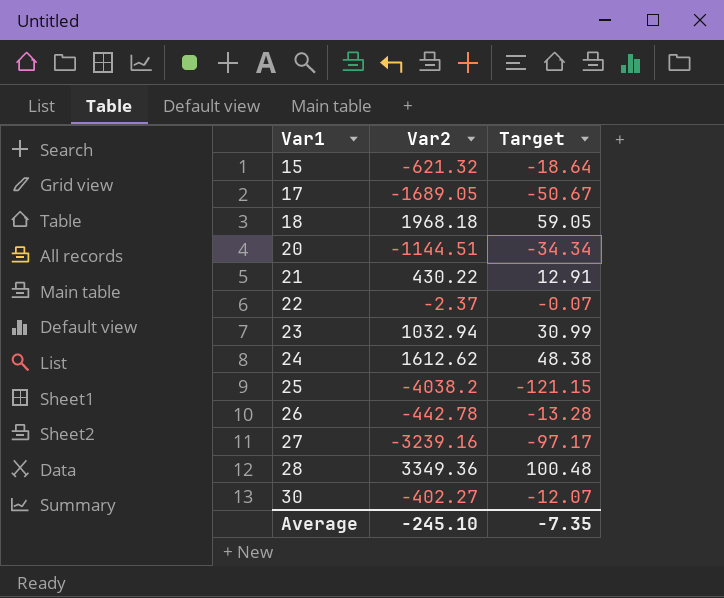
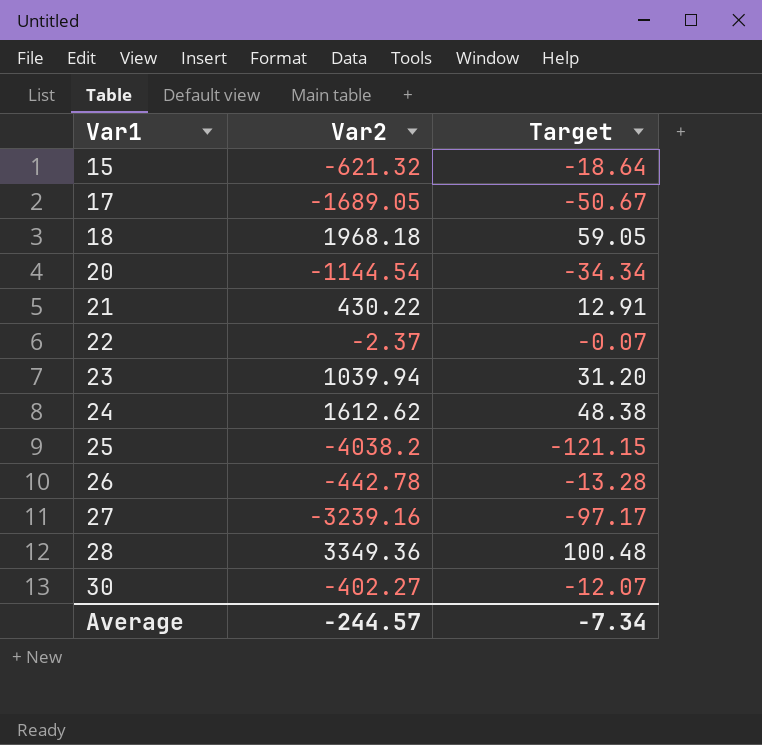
20 | Var2: -1144.51 -> -1144.54
23 | Var2: 1032.94 -> 1039.94
23 | Target: 30.99 -> 31.20
Average | Var2: -245.10 -> -244.57
Average | Target: -7.35 -> -7.34

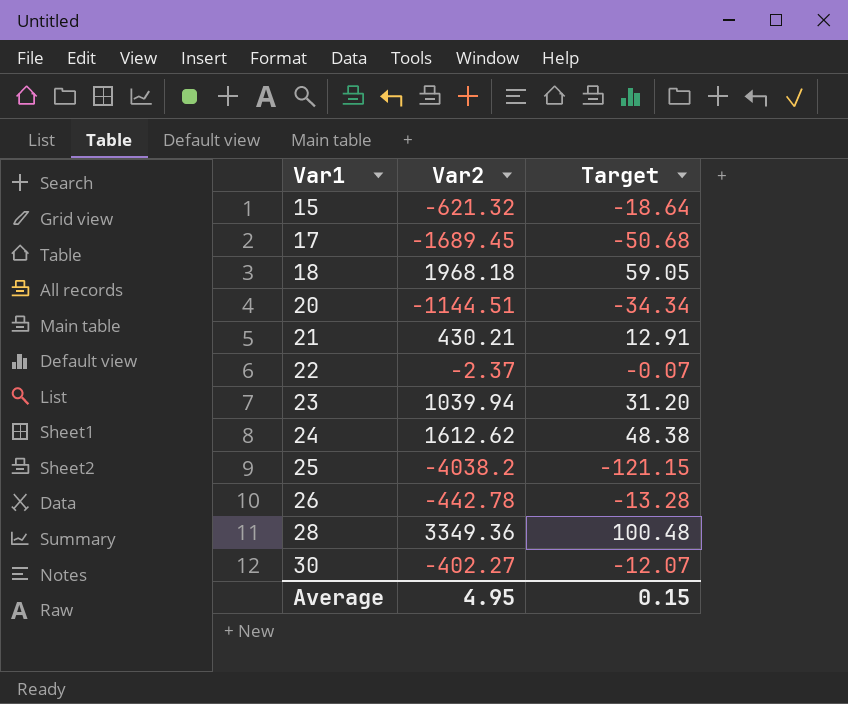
row 27: -3239.16 | -97.17 -> none
17 | Var2: -1689.05 -> -1689.45
17 | Target: -50.67 -> -50.68
20 | Var2: -1144.54 -> -1144.51
21 | Var2: 430.22 -> 430.21
Average | Var2: -244.57 -> 4.95
Average | Target: -7.34 -> 0.15

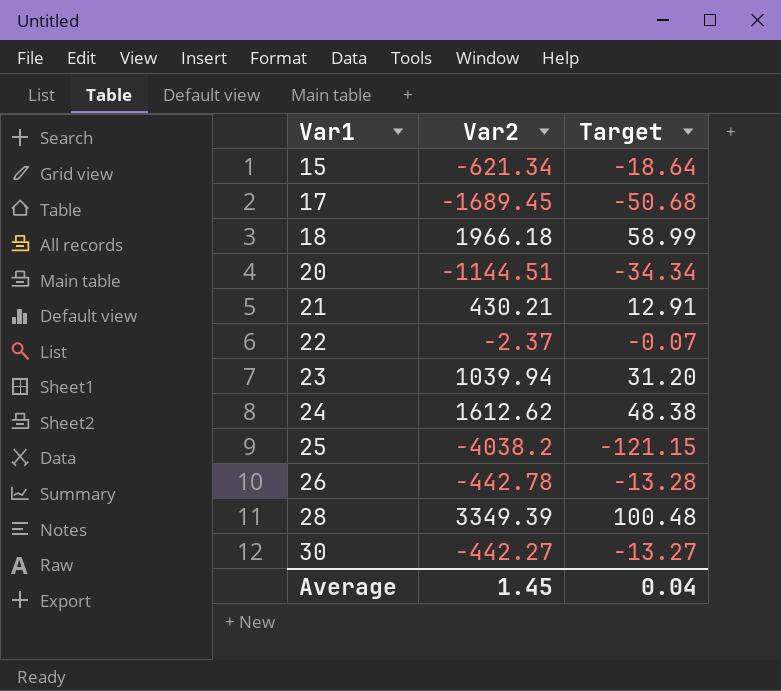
15 | Var2: -621.32 -> -621.34
18 | Var2: 1968.18 -> 1966.18
18 | Target: 59.05 -> 58.99
28 | Var2: 3349.36 -> 3349.39
30 | Var2: -402.27 -> -442.27
30 | Target: -12.07 -> -13.27
Average | Var2: 4.95 -> 1.45
Average | Target: 0.15 -> 0.04

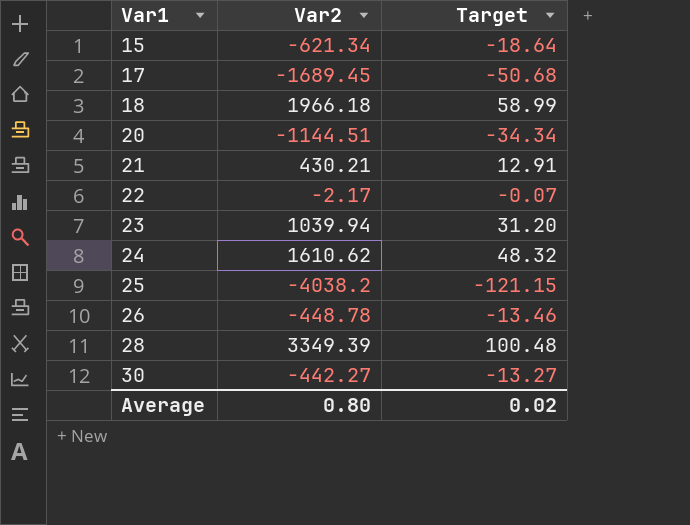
22 | Var2: -2.37 -> -2.17
24 | Var2: 1612.62 -> 1610.62
24 | Target: 48.38 -> 48.32
26 | Var2: -442.78 -> -448.78
26 | Target: -13.28 -> -13.46
Average | Var2: 1.45 -> 0.80
Average | Target: 0.04 -> 0.02

